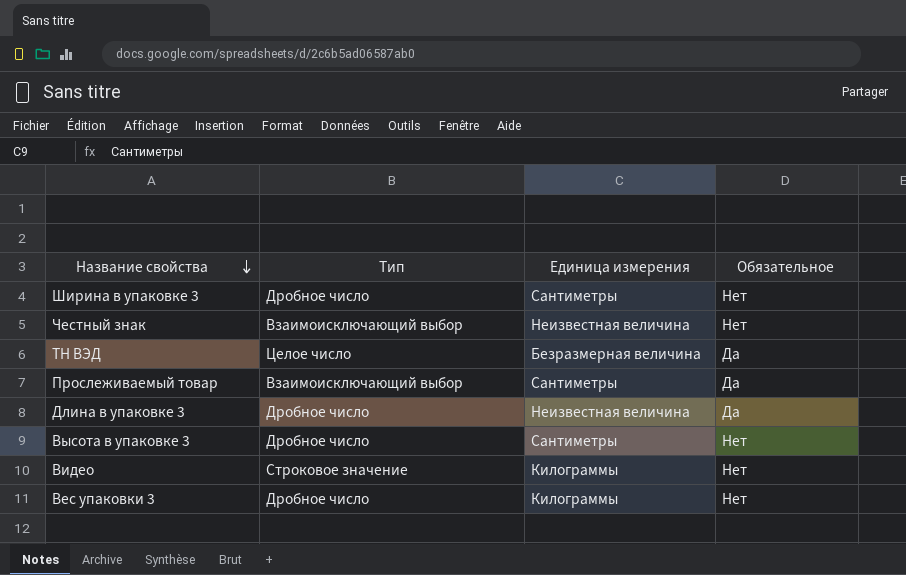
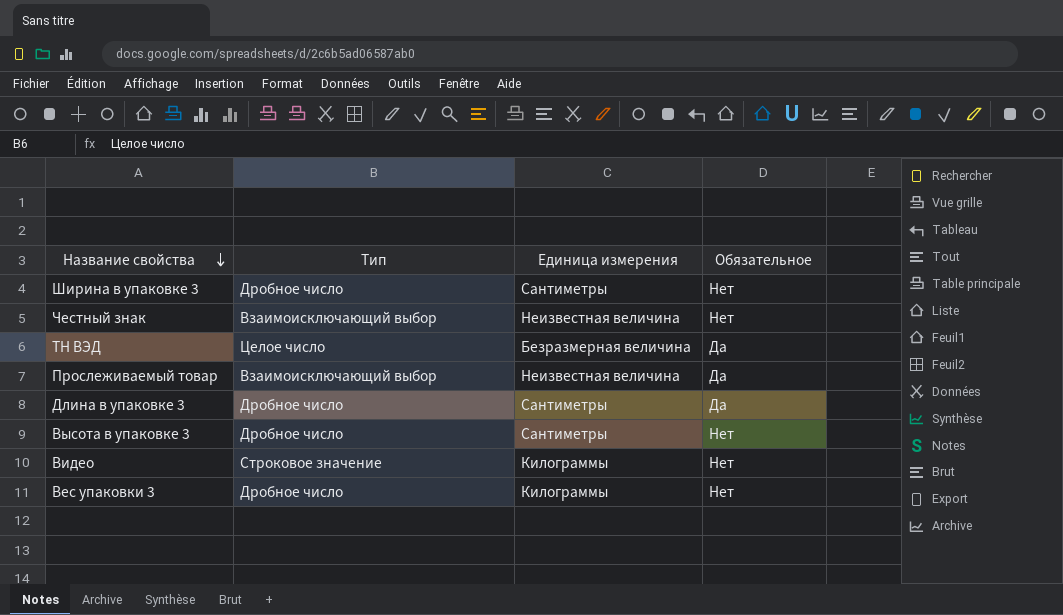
Прослеживаемый товар | Единица измерения: Сантиметры -> Неизвестная величина
Длина в упаковке 3 | Единица измерения: Неизвестная величина -> Сантиметры

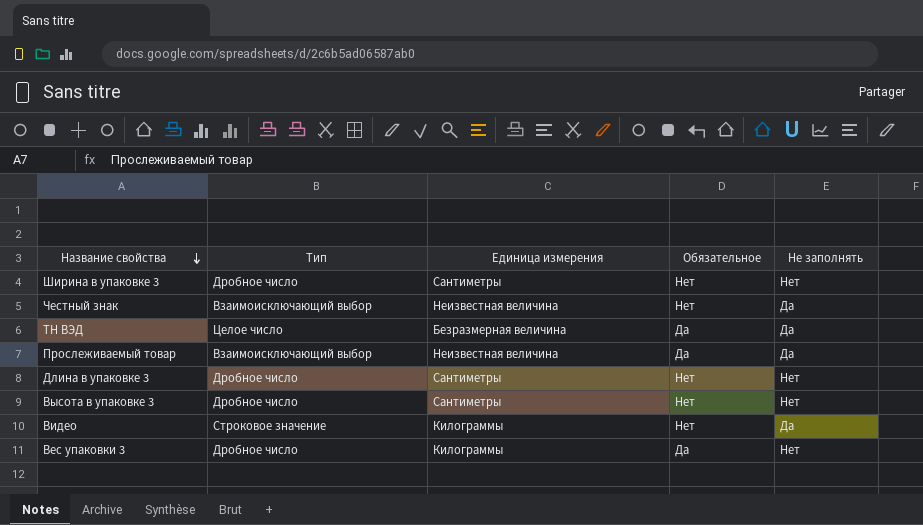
column Не заполнять | position: none -> 5
Длина в упаковке 3 | Обязательное: Да -> Нет
Вес упаковки 3 | Обязательное: Нет -> Да

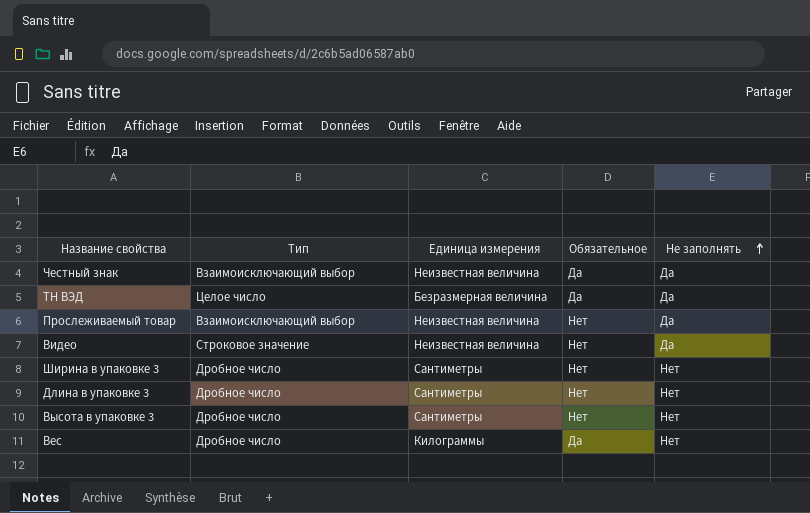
row order: Название свойства descending -> Не заполнять ascending
row Вес упаковки 3: Дробное число | Килограммы | Да | Нет -> none
Честный знак | Обязательное: Нет -> Да
Прослеживаемый товар | Обязательное: Да -> Нет
Видео | Единица измерения: Килограммы -> Неизвестная величина
row Вес: none -> Дробное число | Килограммы | Да | Нет

